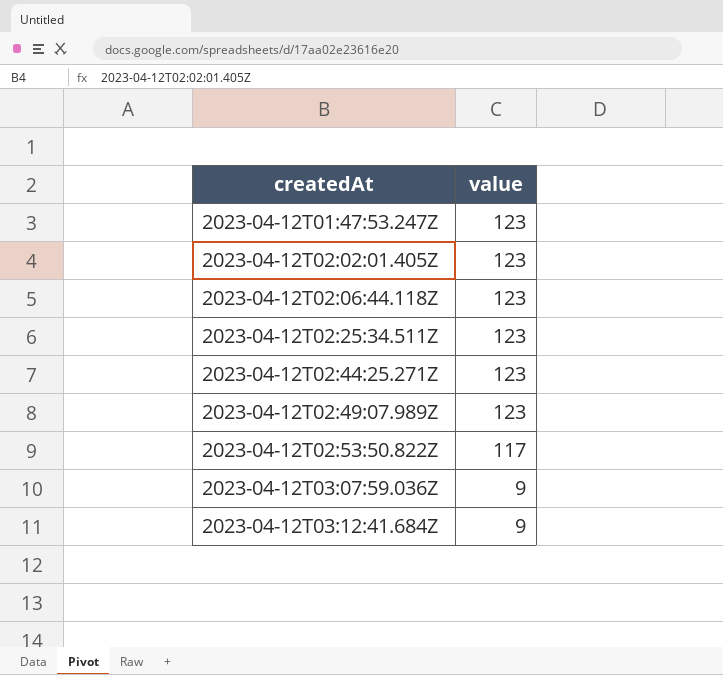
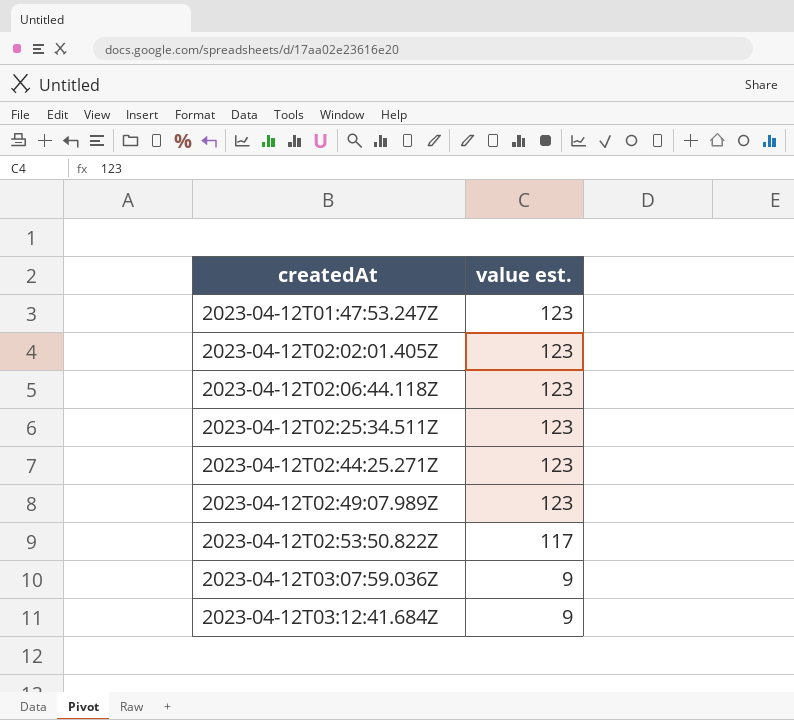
column name: value -> value est.

